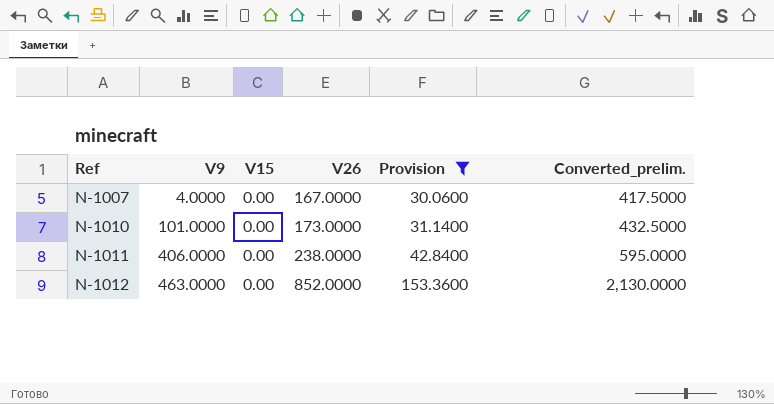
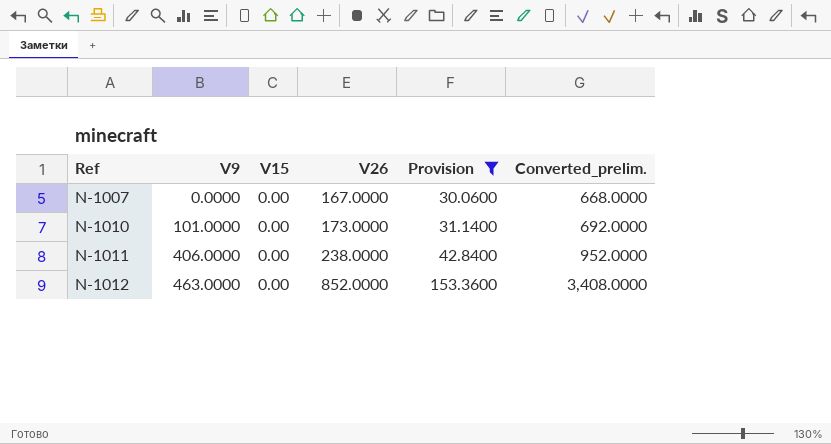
column Converted_prelim. | formula: [V26] * 2.5 -> [V26] * 4
N-1007 | V9: 4.0000 -> 0.0000

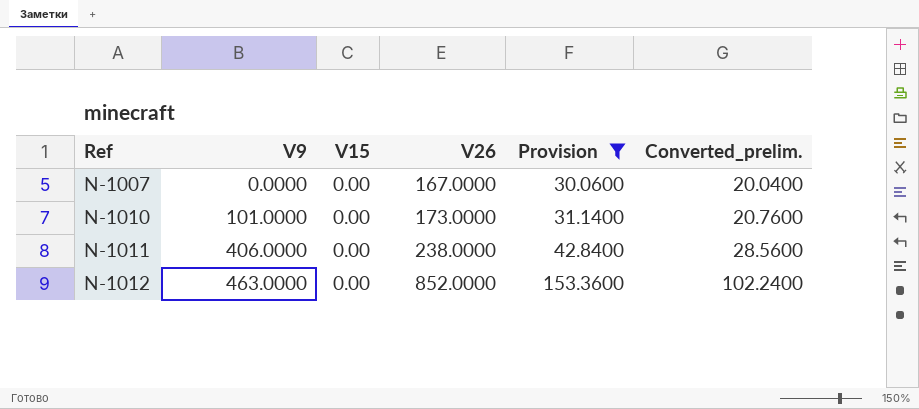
column Converted_prelim. | formula: [V26] * 4 -> [V26] * 0.12

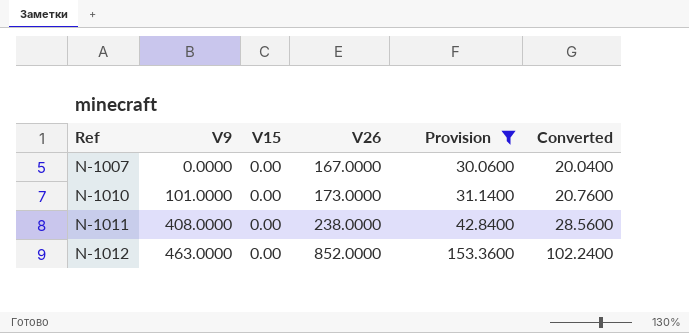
column name: Converted_prelim. -> Converted
N-1011 | V9: 406.0000 -> 408.0000

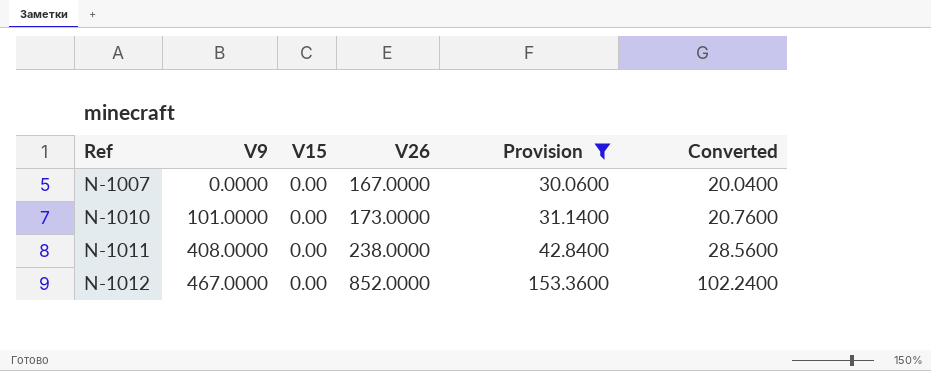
N-1012 | V9: 463.0000 -> 467.0000

